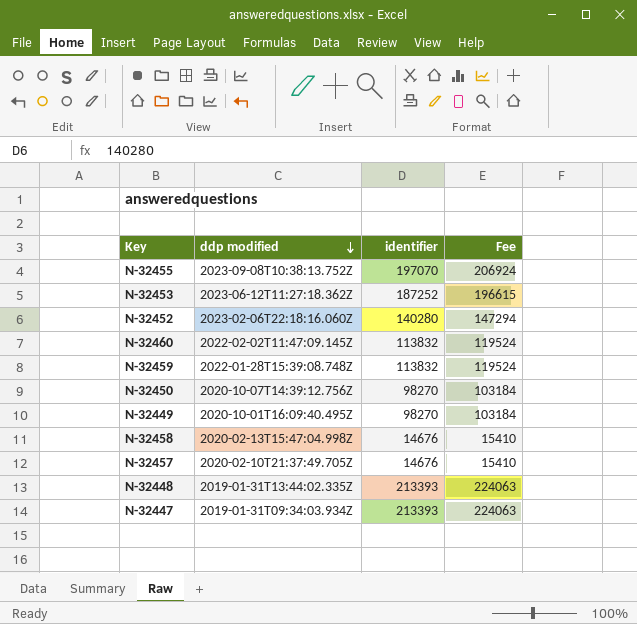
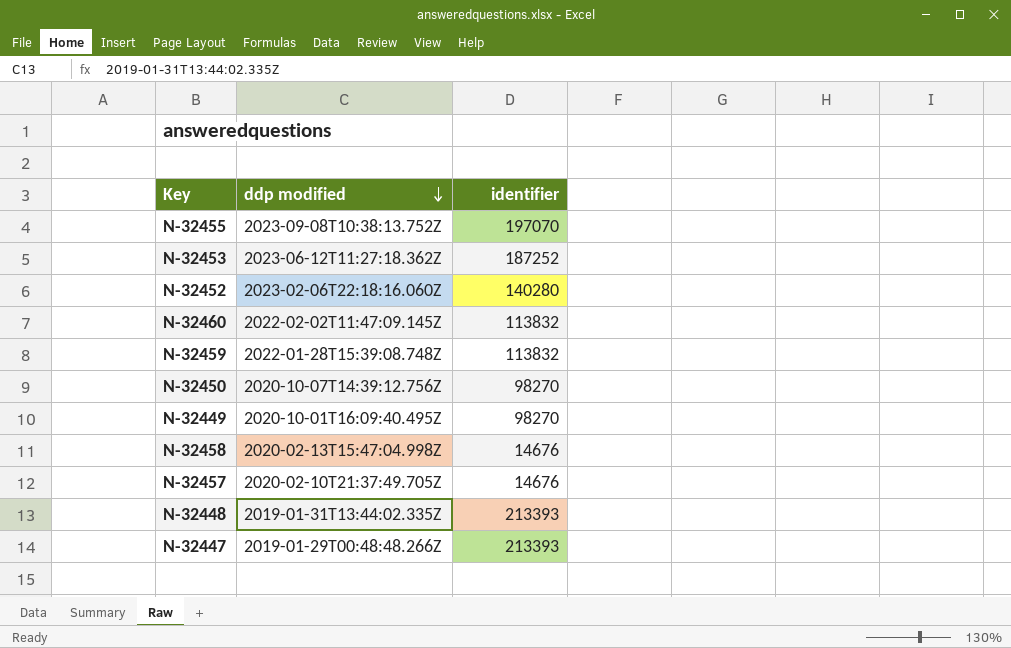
column Fee | formula: [identifier] * 1.05 -> none
N-32447 | ddp modified: 2019-01-31T09:34:03.934Z -> 2019-01-29T00:48:48.266Z

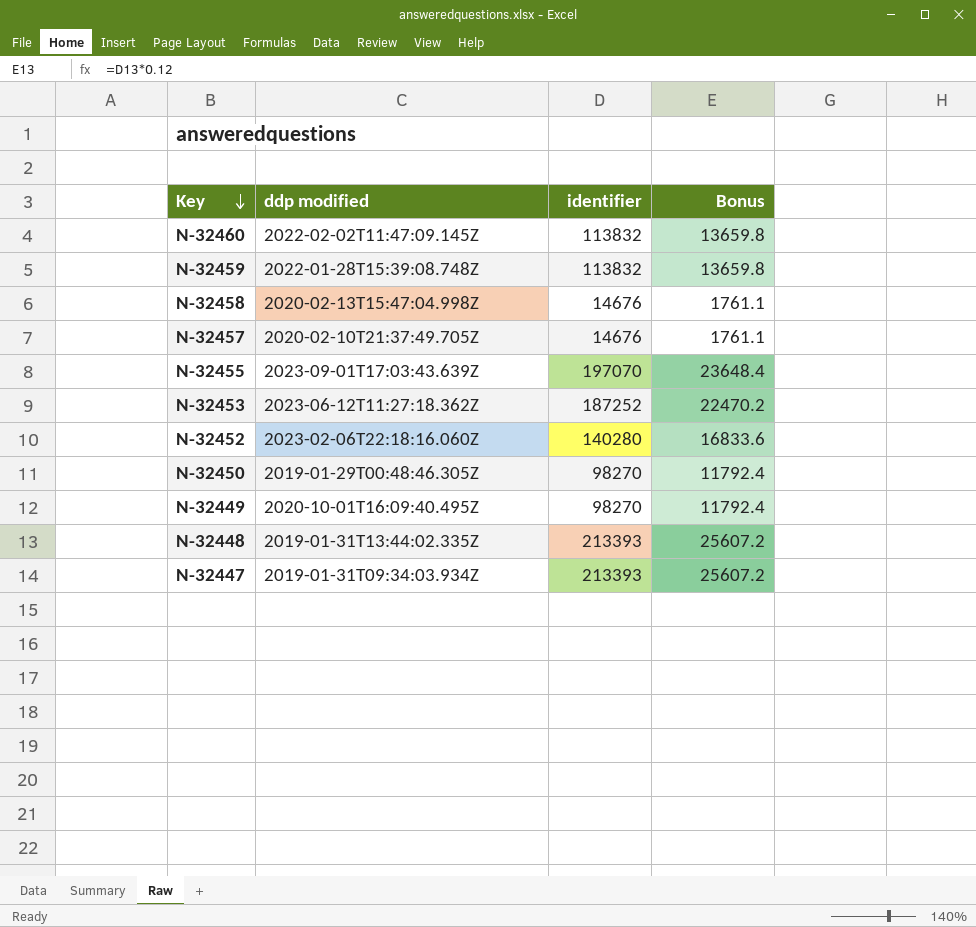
row order: ddp modified descending -> Key descending
column Bonus | formula: none -> [identifier] * 0.12
N-32455 | ddp modified: 2023-09-08T10:38:13.752Z -> 2023-09-01T17:03:43.639Z
N-32450 | ddp modified: 2020-10-07T14:39:12.756Z -> 2019-01-29T00:48:46.305Z
N-32447 | ddp modified: 2019-01-29T00:48:48.266Z -> 2019-01-31T09:34:03.934Z

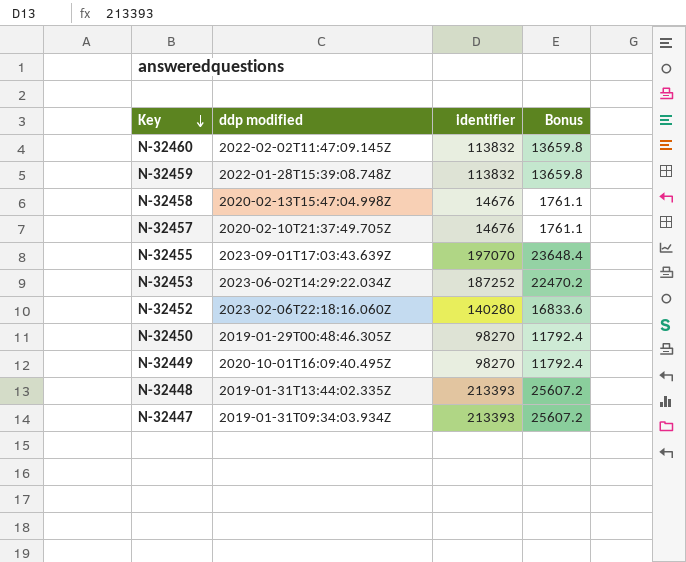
N-32453 | ddp modified: 2023-06-12T11:27:18.362Z -> 2023-06-02T14:29:22.034Z

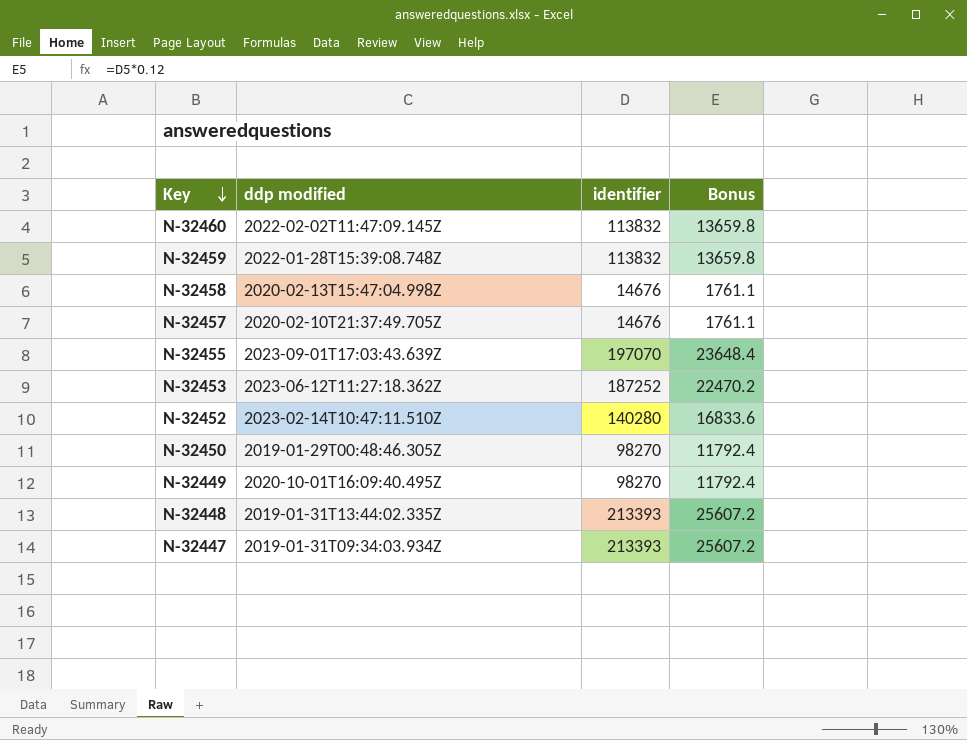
N-32453 | ddp modified: 2023-06-02T14:29:22.034Z -> 2023-06-12T11:27:18.362Z
N-32452 | ddp modified: 2023-02-06T22:18:16.060Z -> 2023-02-14T10:47:11.510Z

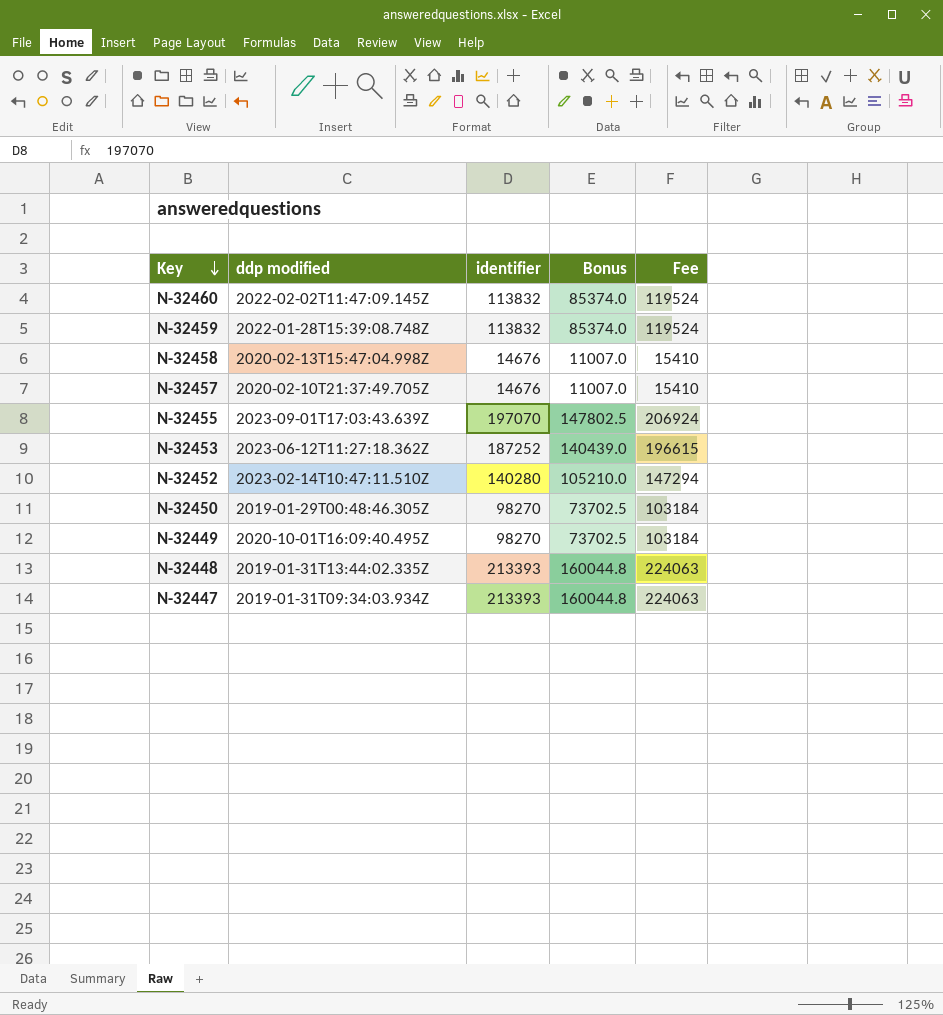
column Bonus | formula: [identifier] * 0.12 -> [identifier] * 0.75
column Fee | formula: none -> [identifier] * 1.05

